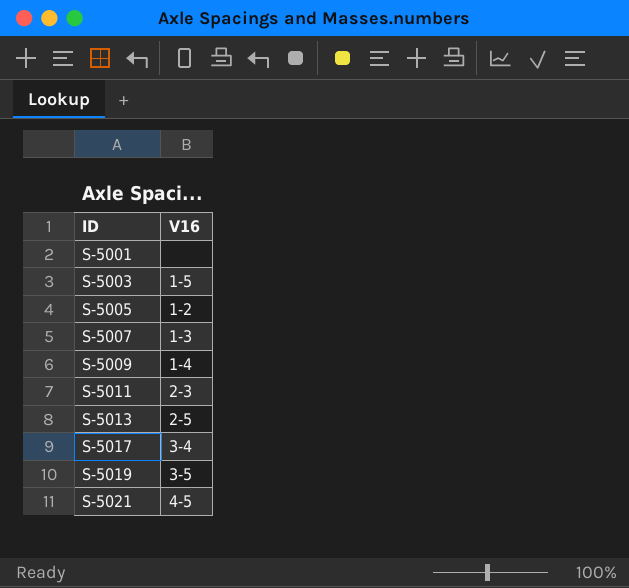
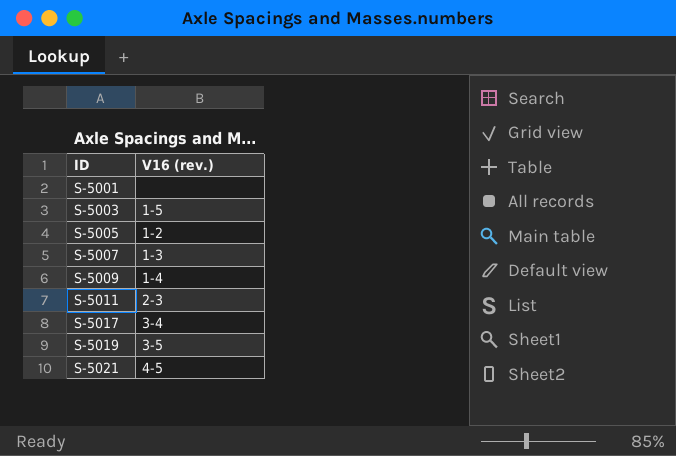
column name: V16 -> V16 (rev.)
row S-5013: 2-5 -> none

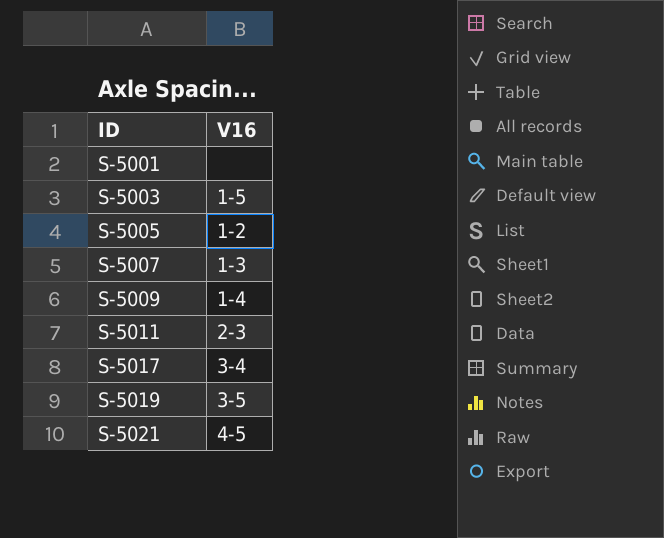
column name: V16 (rev.) -> V16

